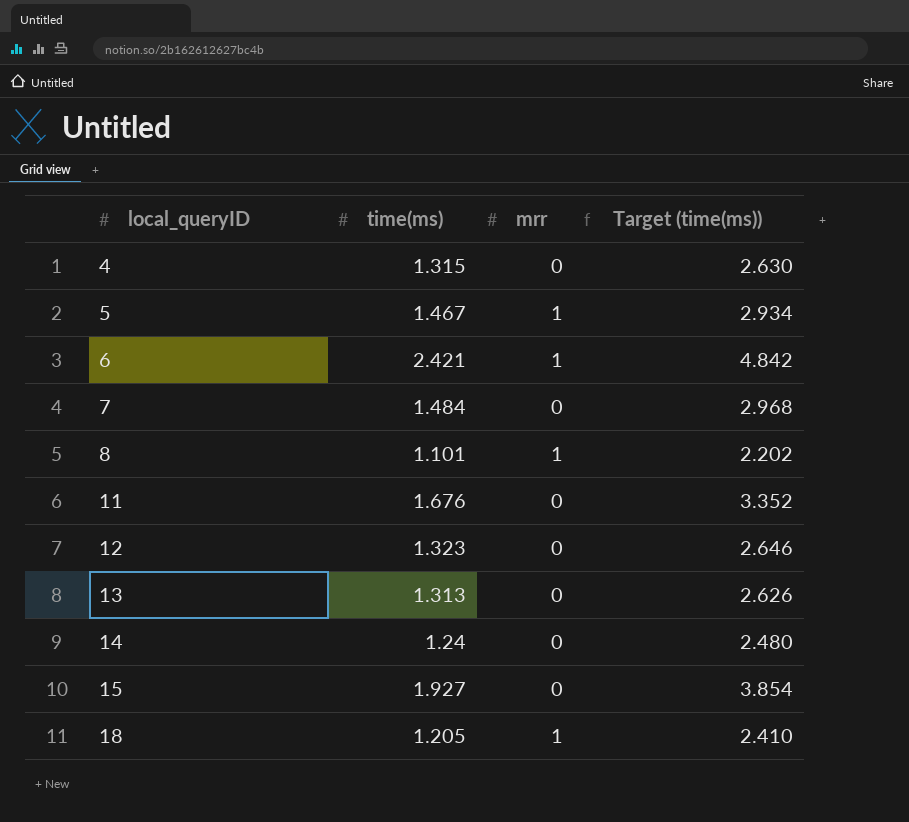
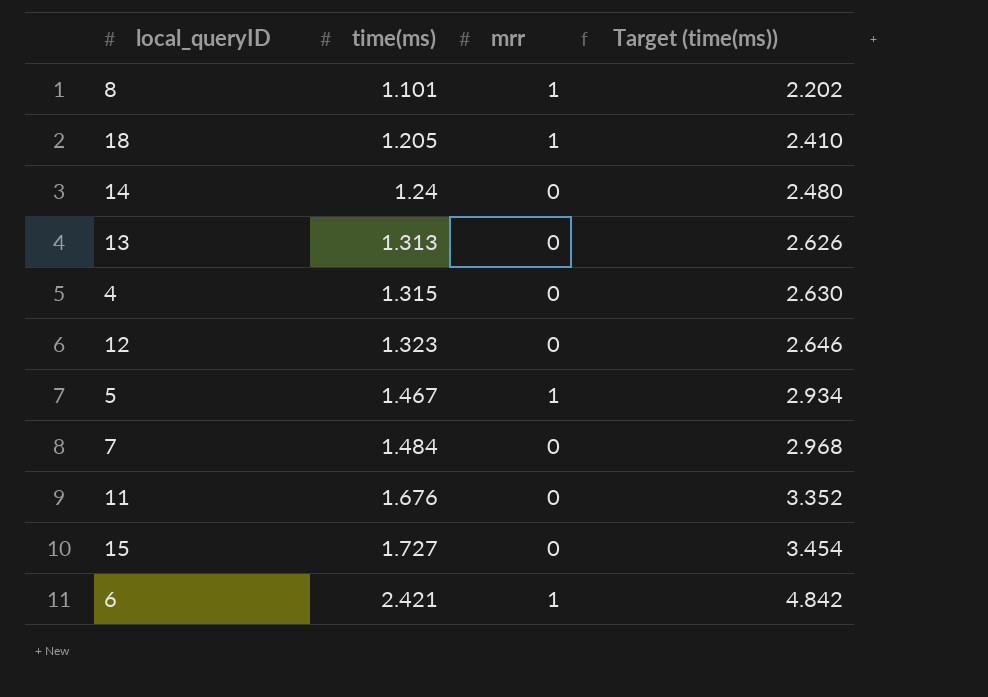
row order: local_queryID ascending -> time(ms) ascending
15 | time(ms): 1.927 -> 1.727
15 | Target (time(ms)): 3.854 -> 3.454

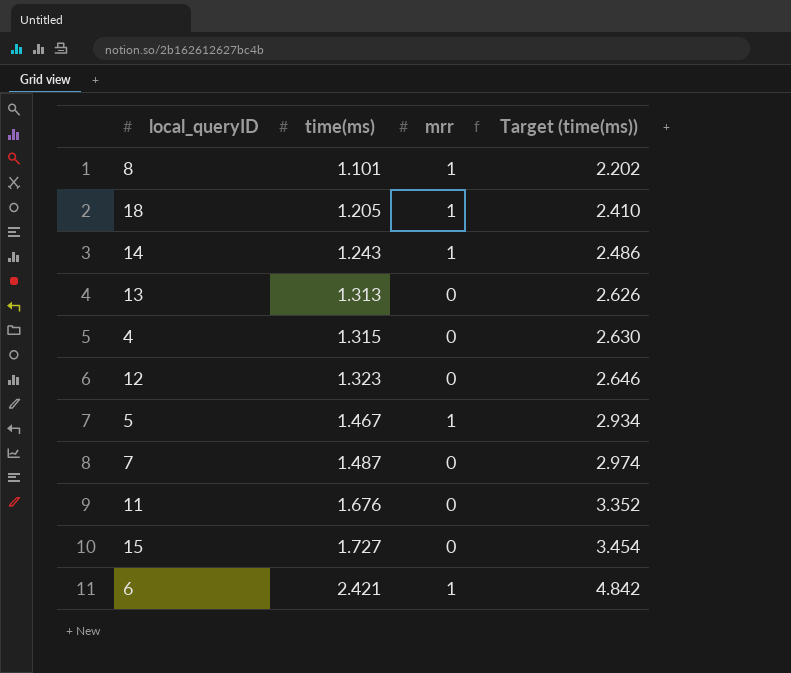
14 | time(ms): 1.24 -> 1.243
14 | mrr: 0 -> 1
14 | Target (time(ms)): 2.480 -> 2.486
7 | time(ms): 1.484 -> 1.487
7 | Target (time(ms)): 2.968 -> 2.974

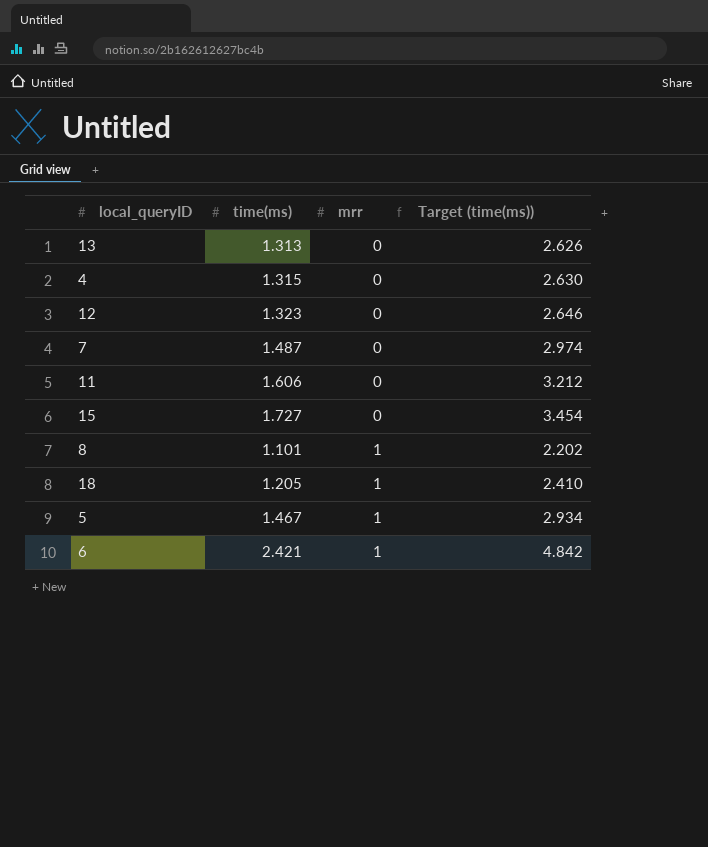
row order: time(ms) ascending -> mrr ascending
row 14: 1.243 | 1 | 2.486 -> none
11 | time(ms): 1.676 -> 1.606
11 | Target (time(ms)): 3.352 -> 3.212

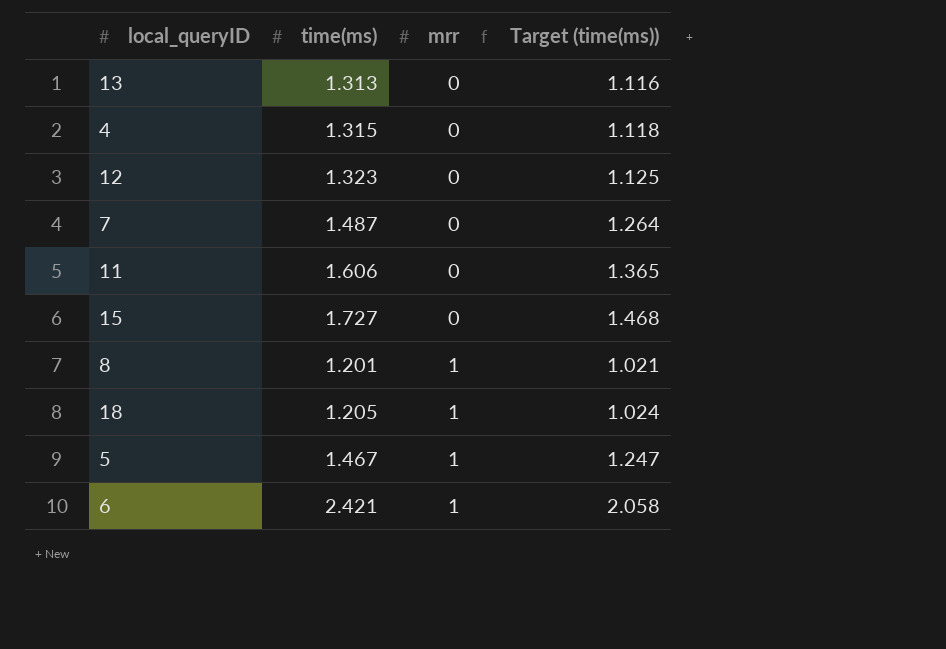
column Target (time(ms)) | formula: [time(ms)] * 2 -> [time(ms)] * 0.85
8 | time(ms): 1.101 -> 1.201

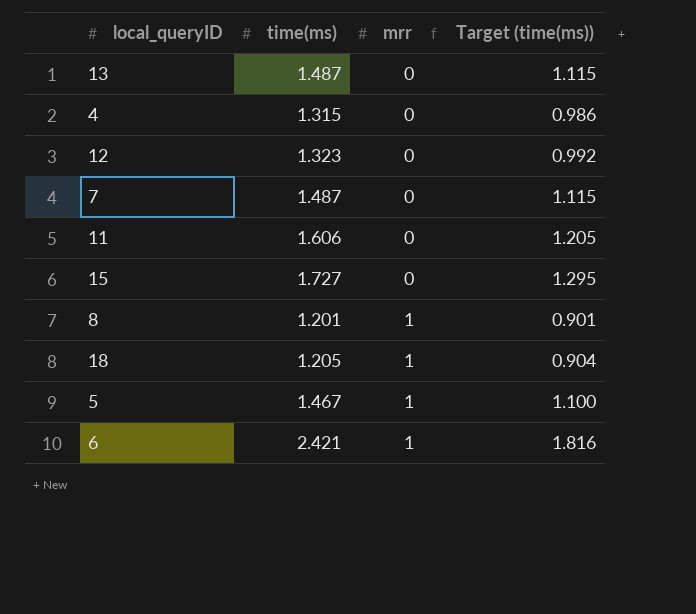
column Target (time(ms)) | formula: [time(ms)] * 0.85 -> [time(ms)] * 0.75
13 | time(ms): 1.313 -> 1.487

